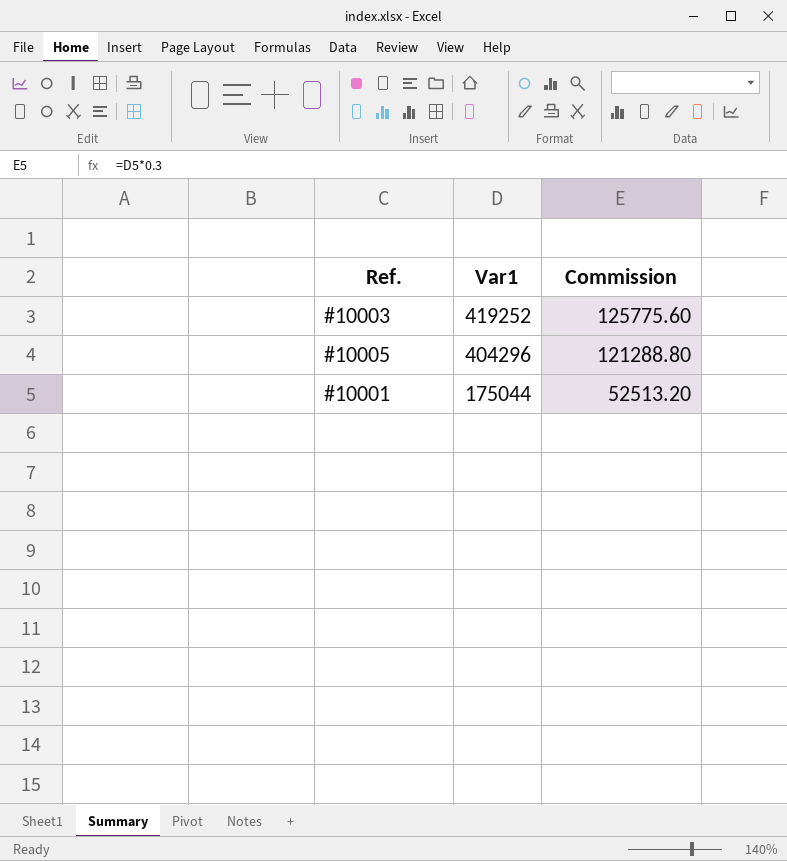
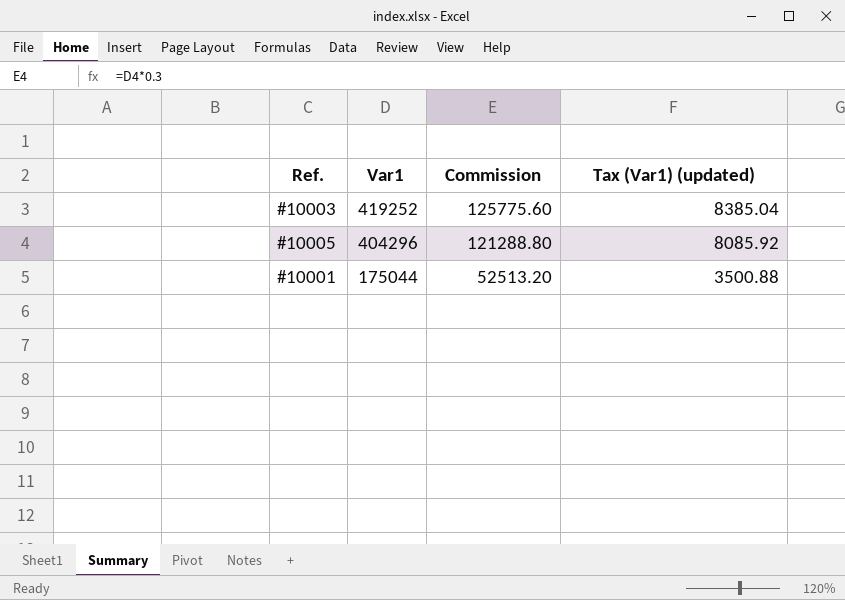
column Tax (Var1) (updated) | formula: none -> [Var1] * 0.02

